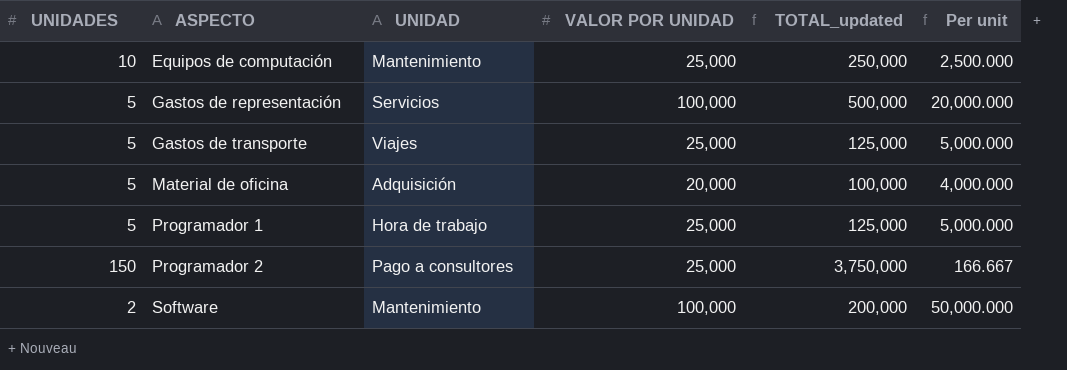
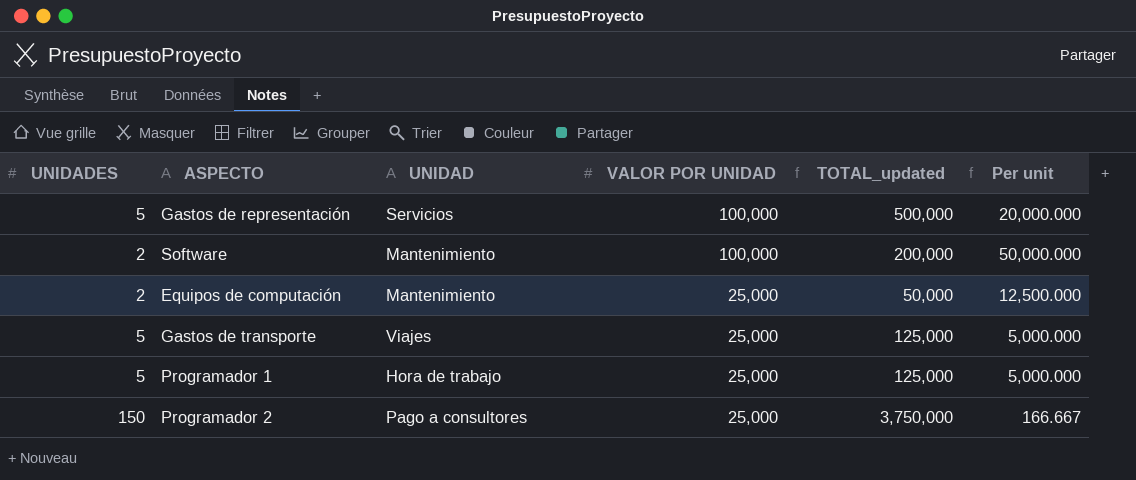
row order: ASPECTO ascending -> VALOR POR UNIDAD descending
row Material de oficina: 5 | Adquisición | 20,000 | 100,000 | 4,000.000 -> none
Equipos de computación | UNIDADES: 10 -> 2
Equipos de computación | TOTAL_updated: 250,000 -> 50,000
Equipos de computación | Per unit: 2,500.000 -> 12,500.000

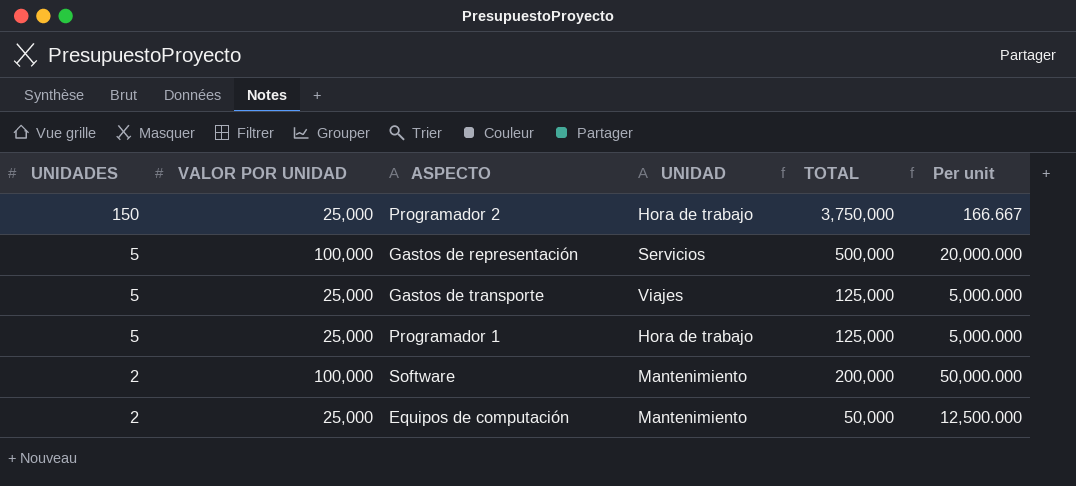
row order: VALOR POR UNIDAD descending -> UNIDADES descending
column VALOR POR UNIDAD | position: 4 -> 2
column name: TOTAL_updated -> TOTAL
Programador 2 | UNIDAD: Pago a consultores -> Hora de trabajo

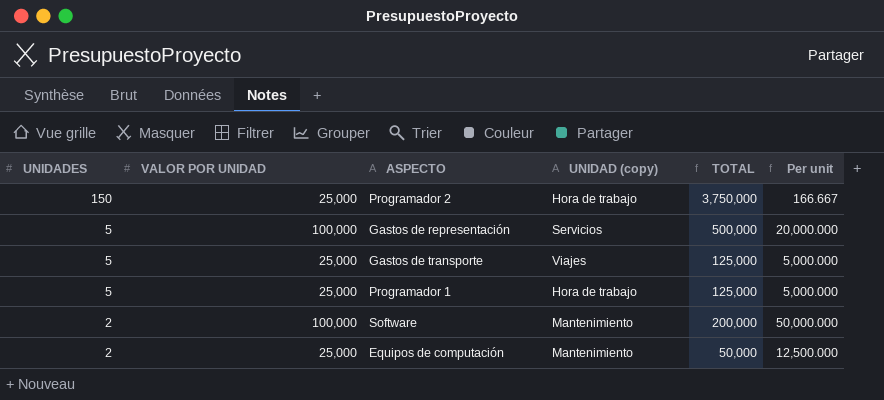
column name: UNIDAD -> UNIDAD (copy)

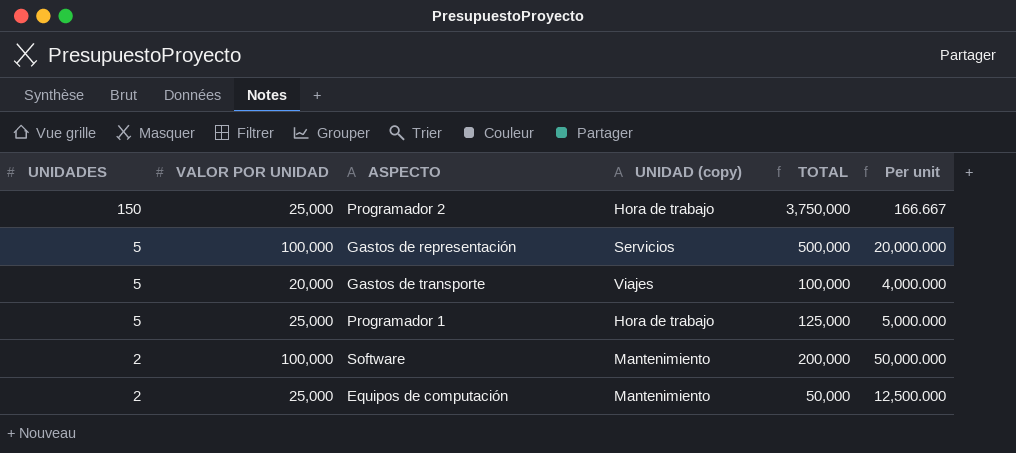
Gastos de transporte | VALOR POR UNIDAD: 25,000 -> 20,000
Gastos de transporte | TOTAL: 125,000 -> 100,000
Gastos de transporte | Per unit: 5,000.000 -> 4,000.000

